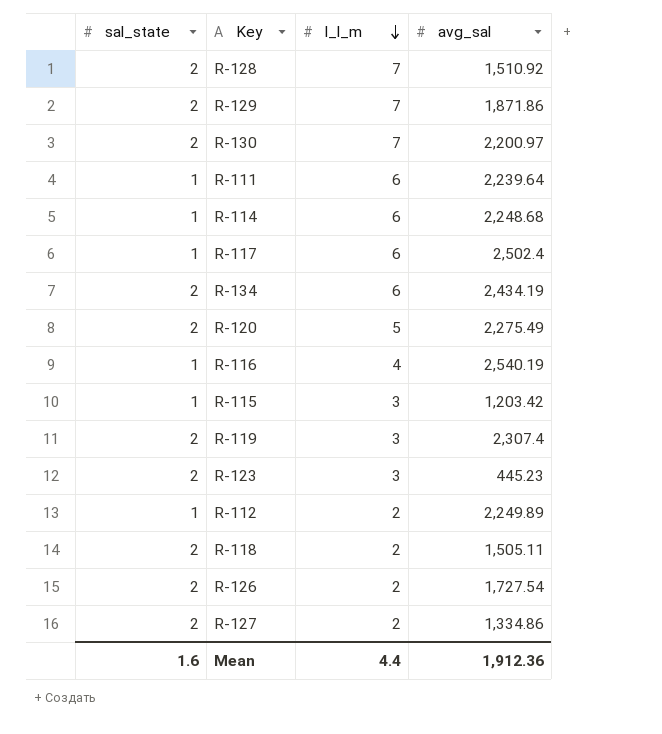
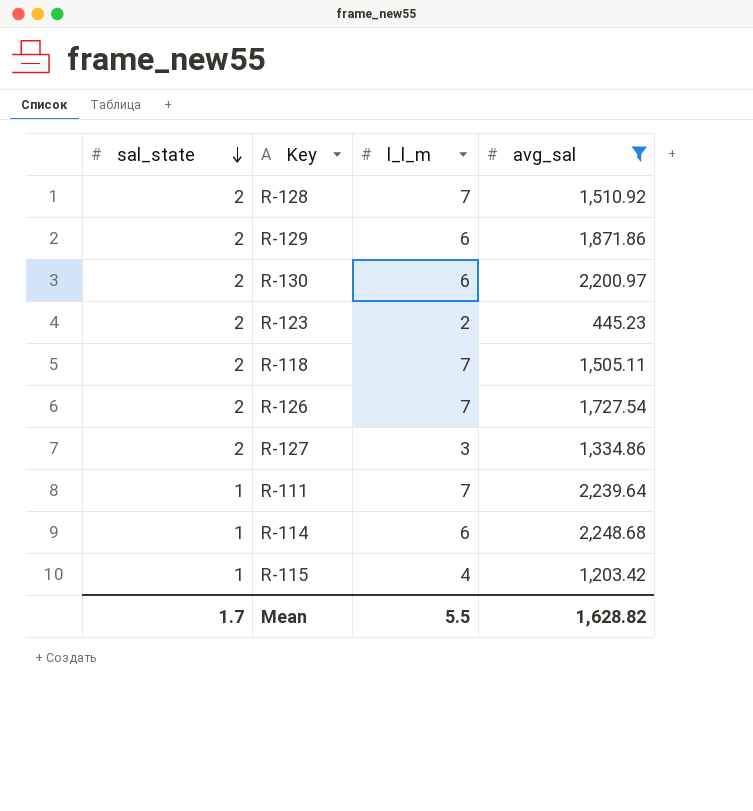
filter: none -> avg_sal <= 2,248.68
row order: l_l_m descending -> sal_state descending
R-129 | l_l_m: 7 -> 6
R-130 | l_l_m: 7 -> 6
R-123 | l_l_m: 3 -> 2
R-118 | l_l_m: 2 -> 7
R-126 | l_l_m: 2 -> 7
R-127 | l_l_m: 2 -> 3
R-111 | l_l_m: 6 -> 7
R-115 | l_l_m: 3 -> 4
Mean | sal_state: 1.6 -> 1.7
Mean | l_l_m: 4.4 -> 5.5
Mean | avg_sal: 1,912.36 -> 1,628.82

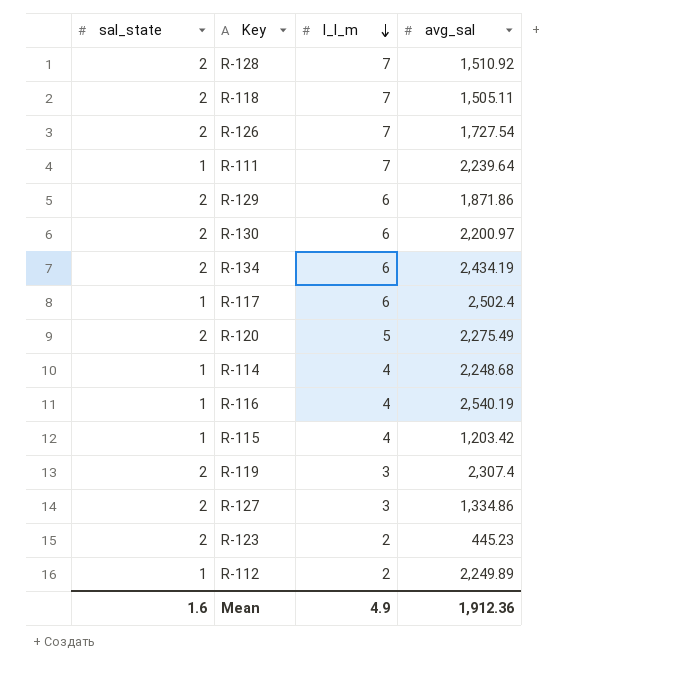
filter: avg_sal <= 2,248.68 -> none
row order: sal_state descending -> l_l_m descending
R-114 | l_l_m: 6 -> 4
Mean | sal_state: 1.7 -> 1.6
Mean | l_l_m: 5.5 -> 4.9
Mean | avg_sal: 1,628.82 -> 1,912.36

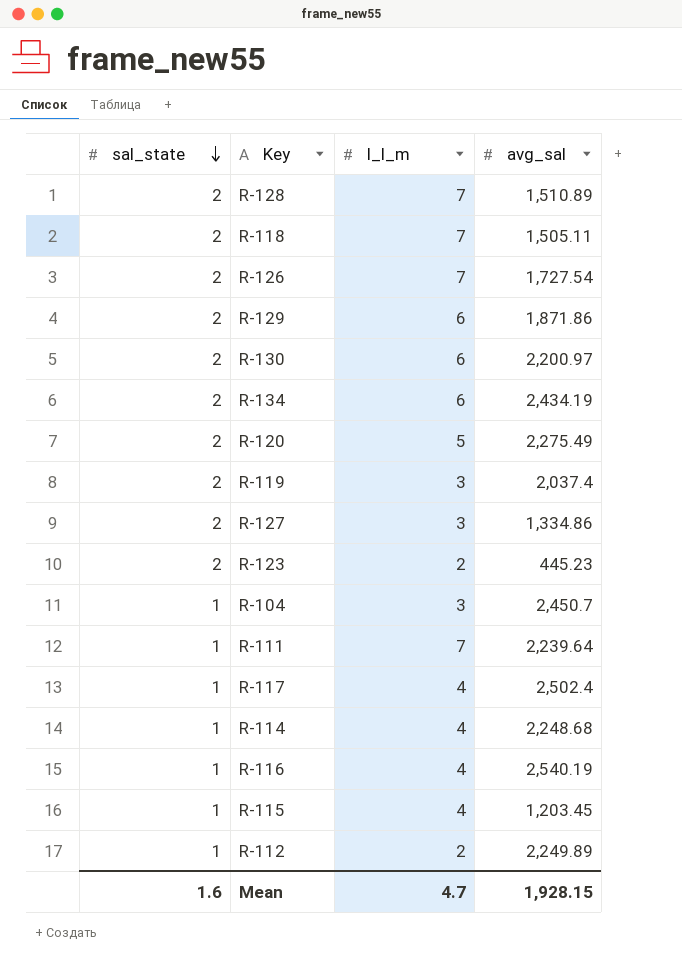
row order: l_l_m descending -> sal_state descending
R-128 | avg_sal: 1,510.92 -> 1,510.89
R-119 | avg_sal: 2,307.4 -> 2,037.4
row R-104: none -> 1 | 3 | 2,450.7
R-117 | l_l_m: 6 -> 4
R-115 | avg_sal: 1,203.42 -> 1,203.45
Mean | l_l_m: 4.9 -> 4.7
Mean | avg_sal: 1,912.36 -> 1,928.15

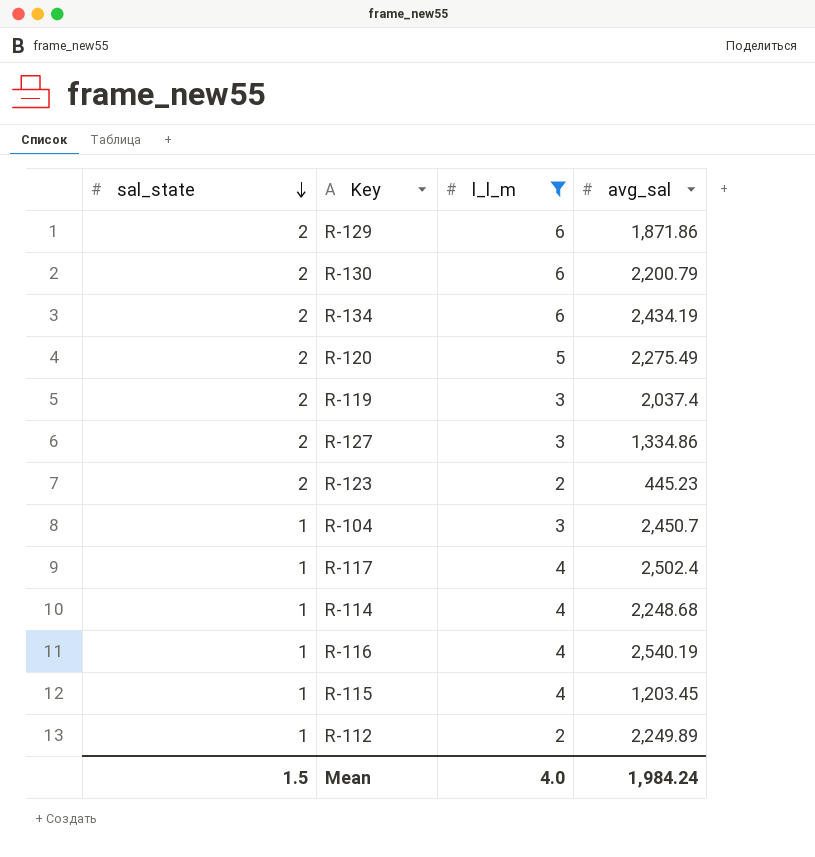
filter: none -> l_l_m != 7
R-130 | avg_sal: 2,200.97 -> 2,200.79
Mean | sal_state: 1.6 -> 1.5
Mean | l_l_m: 4.7 -> 4.0
Mean | avg_sal: 1,928.15 -> 1,984.24

